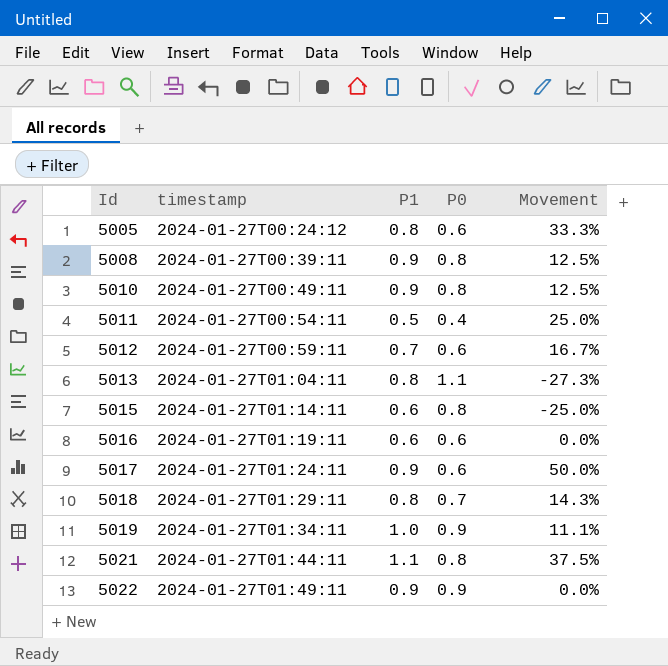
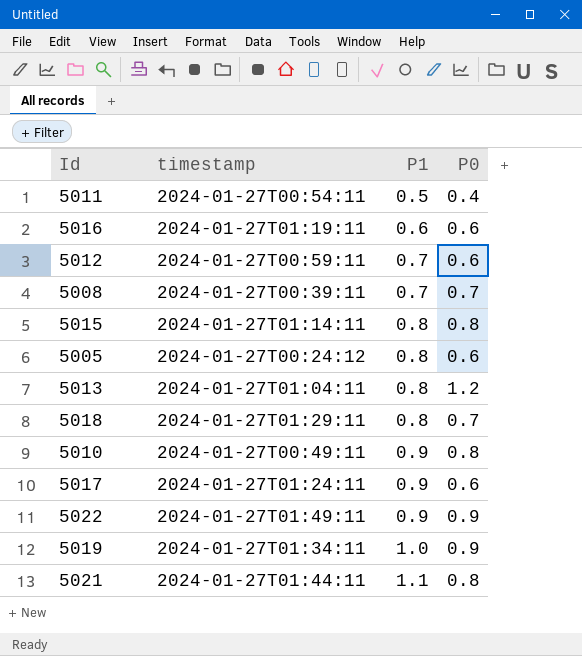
row order: Id ascending -> P1 ascending
column Movement | formula: ([P1] - [P0]) / [P0] -> none
5008 | P1: 0.9 -> 0.7
5008 | P0: 0.8 -> 0.7
5015 | P1: 0.6 -> 0.8
5013 | P0: 1.1 -> 1.2

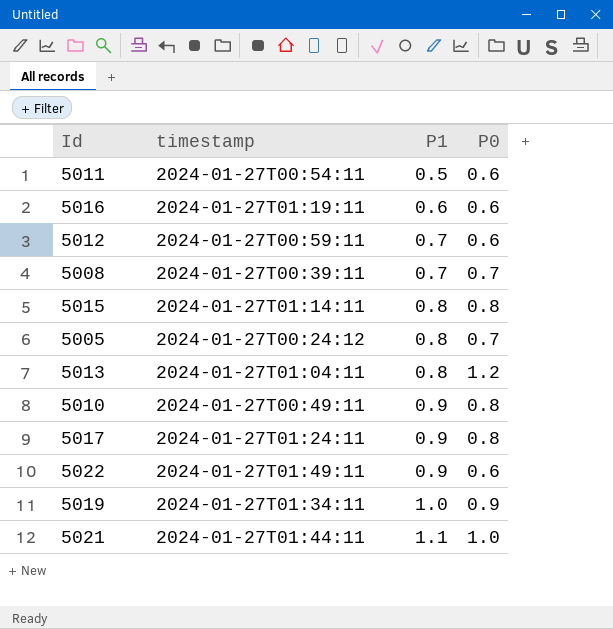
row 5018: 2024-01-27T01:29:11 | 0.8 | 0.7 -> none
5011 | P0: 0.4 -> 0.6
5005 | P0: 0.6 -> 0.7
5017 | P0: 0.6 -> 0.8
5022 | P0: 0.9 -> 0.6
5021 | P0: 0.8 -> 1.0

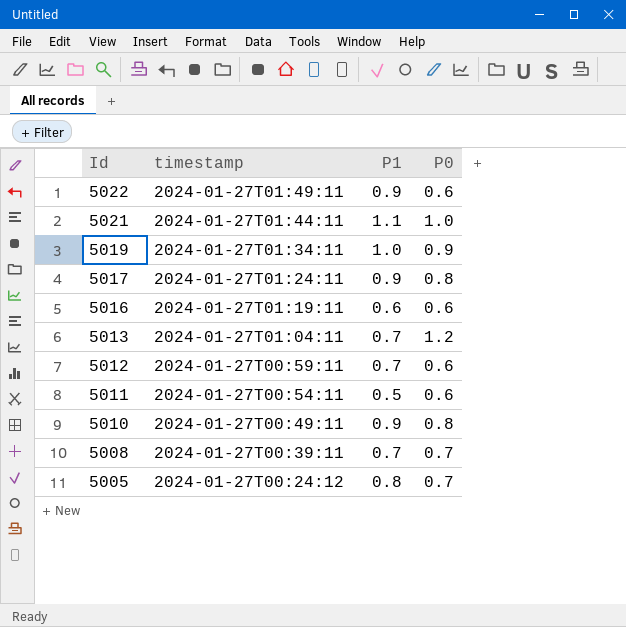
row order: P1 ascending -> Id descending
row 5015: 2024-01-27T01:14:11 | 0.8 | 0.8 -> none
5013 | P1: 0.8 -> 0.7

